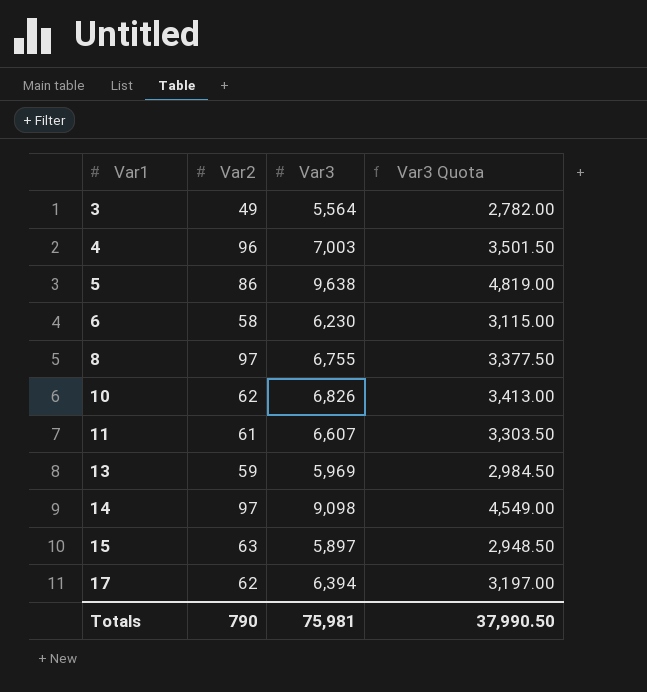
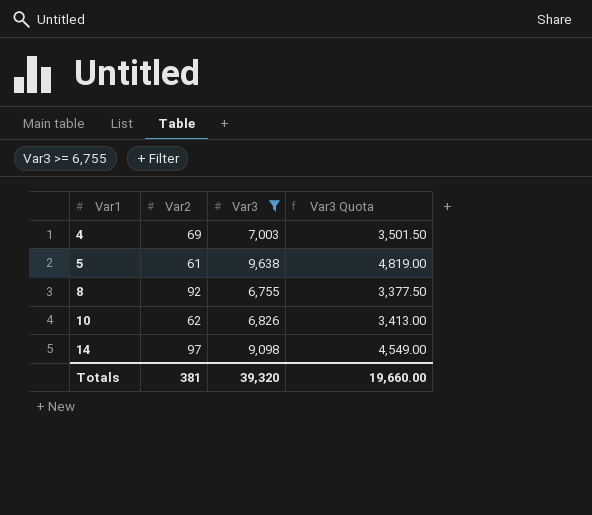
filter: none -> Var3 >= 6,755
4 | Var2: 96 -> 69
5 | Var2: 86 -> 61
8 | Var2: 97 -> 92
Totals | Var2: 790 -> 381
Totals | Var3: 75,981 -> 39,320
Totals | Var3 Quota: 37,990.50 -> 19,660.00

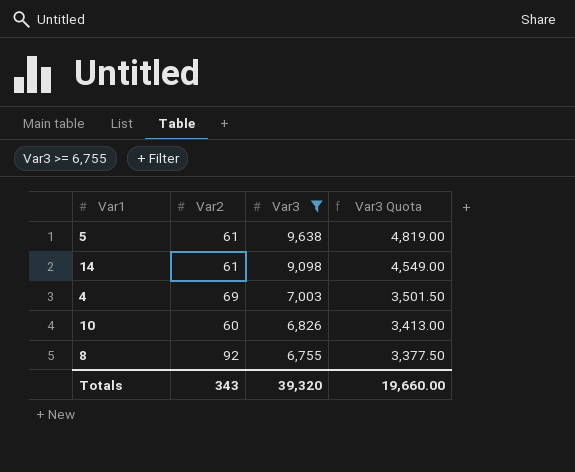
row order: Var1 ascending -> Var3 descending
14 | Var2: 97 -> 61
10 | Var2: 62 -> 60
Totals | Var2: 381 -> 343

